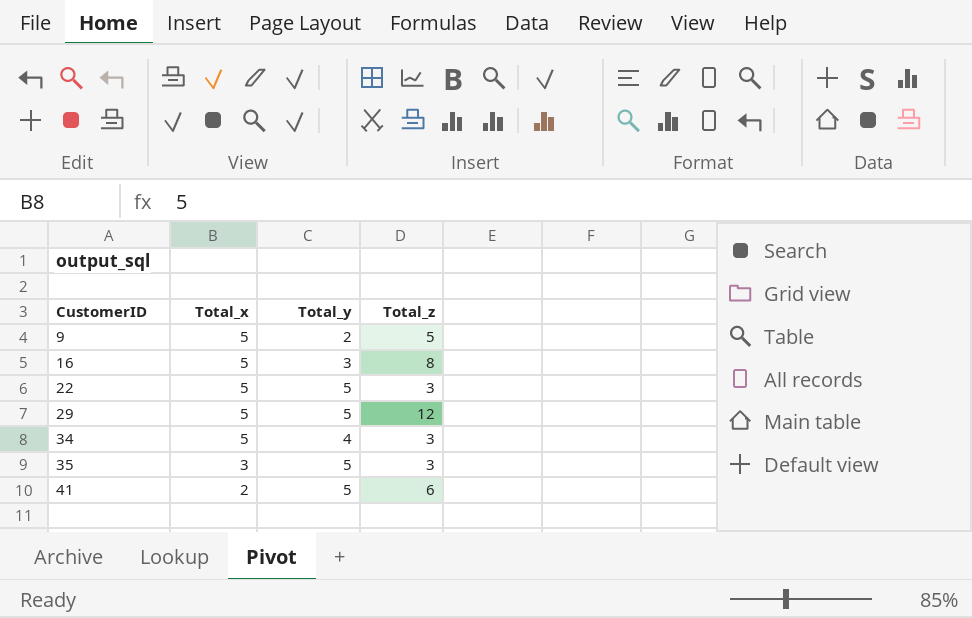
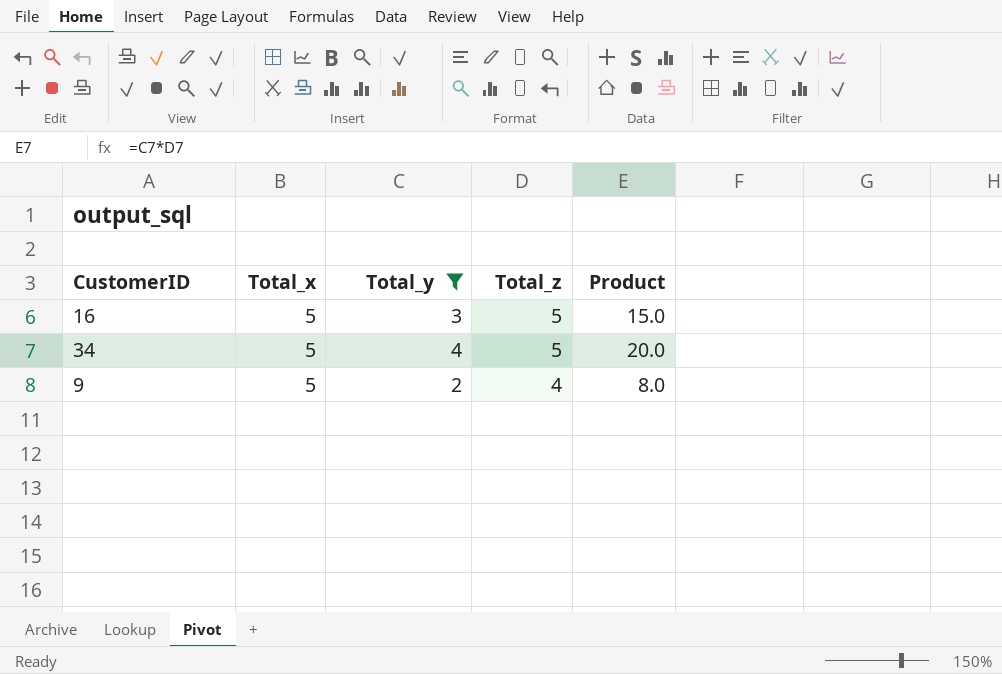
filter: none -> Total_y != 5
row order: CustomerID ascending -> Total_z descending
column Product | formula: none -> [Total_y] * [Total_z]
16 | Total_z: 8 -> 5
34 | Total_z: 3 -> 5
9 | Total_z: 5 -> 4

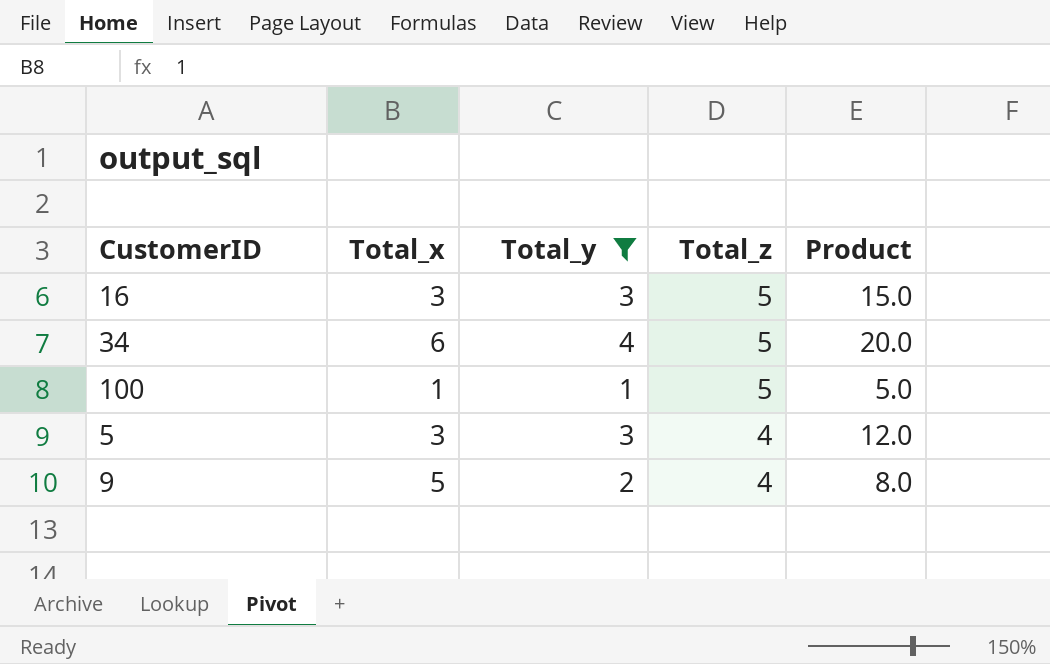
16 | Total_x: 5 -> 3
34 | Total_x: 5 -> 6
row 100: none -> 1 | 1 | 5 | 5.0
row 5: none -> 3 | 3 | 4 | 12.0

